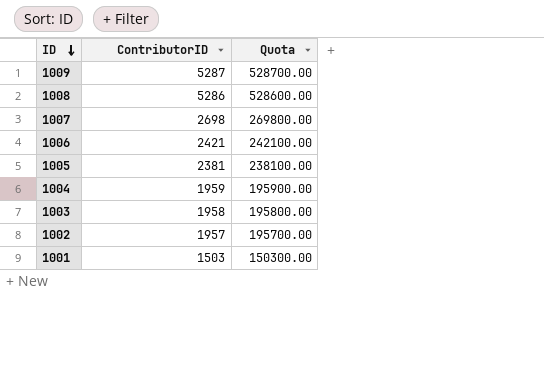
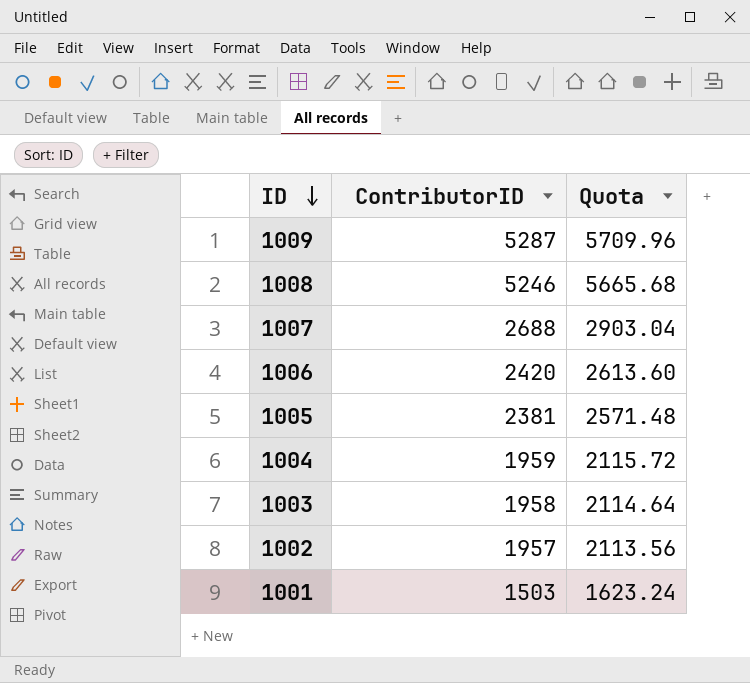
column Quota | formula: [ContributorID] * 100 -> [ContributorID] * 1.08
1008 | ContributorID: 5286 -> 5246
1007 | ContributorID: 2698 -> 2688
1006 | ContributorID: 2421 -> 2420

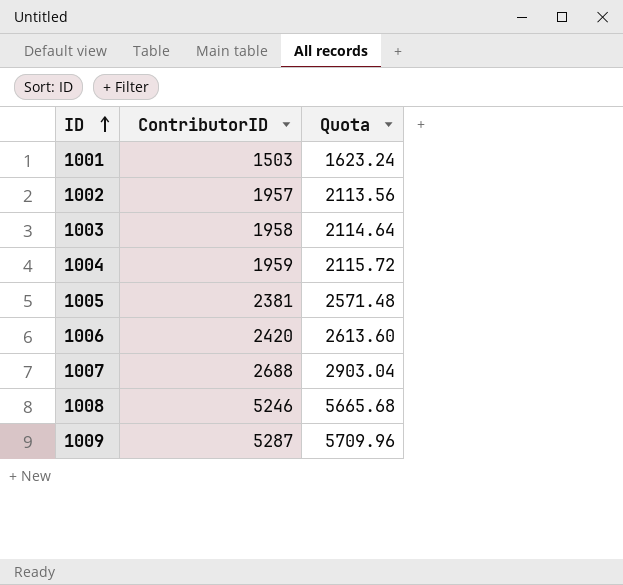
row order: ID descending -> ID ascending

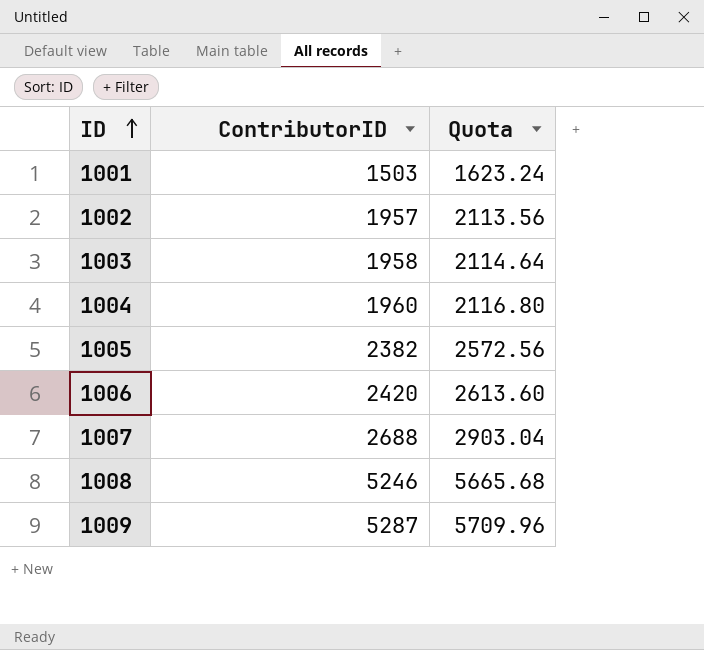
1004 | ContributorID: 1959 -> 1960
1004 | Quota: 2115.72 -> 2116.80
1005 | ContributorID: 2381 -> 2382
1005 | Quota: 2571.48 -> 2572.56

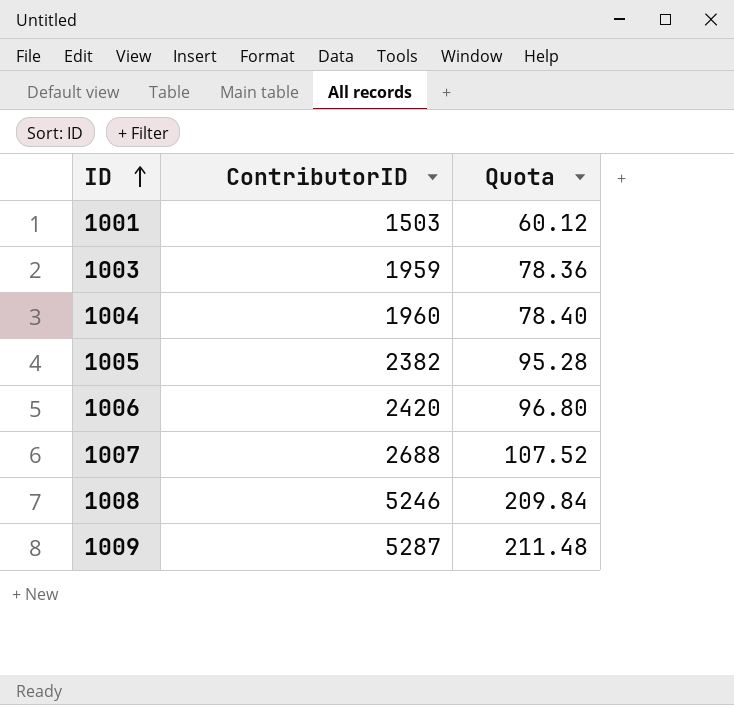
column Quota | formula: [ContributorID] * 1.08 -> [ContributorID] * 0.04
row 1002: 1957 | 2113.56 -> none
1003 | ContributorID: 1958 -> 1959

